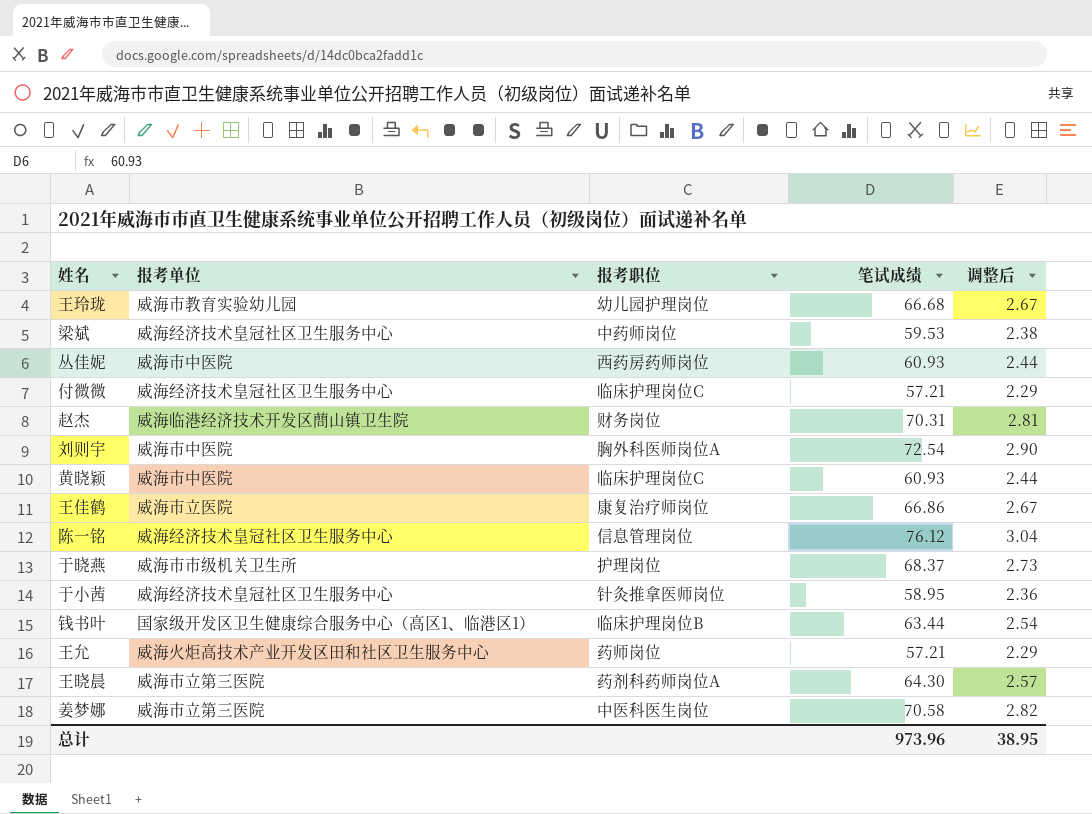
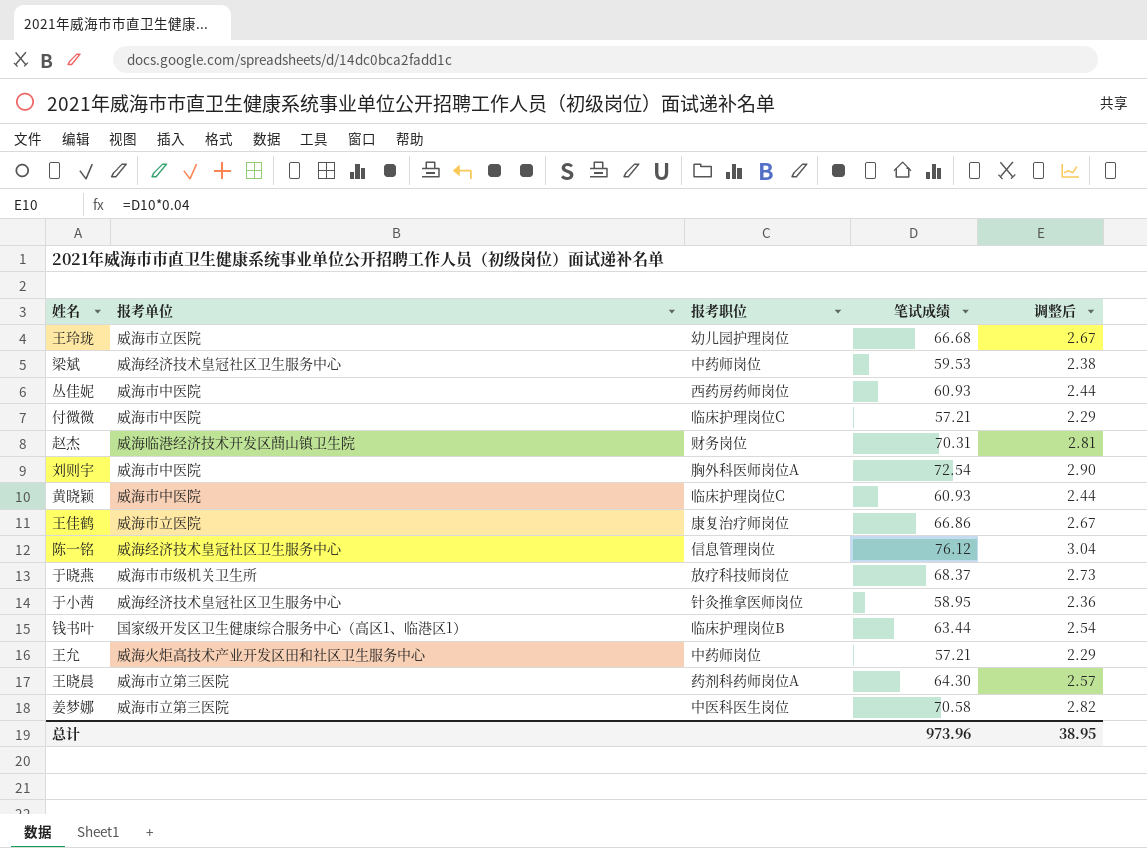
王玲珑 | 报考单位: 威海市教育实验幼儿园 -> 威海市立医院
付微微 | 报考单位: 威海经济技术皇冠社区卫生服务中心 -> 威海市中医院
于晓燕 | 报考职位: 护理岗位 -> 放疗科技师岗位
王允 | 报考职位: 药师岗位 -> 中药师岗位

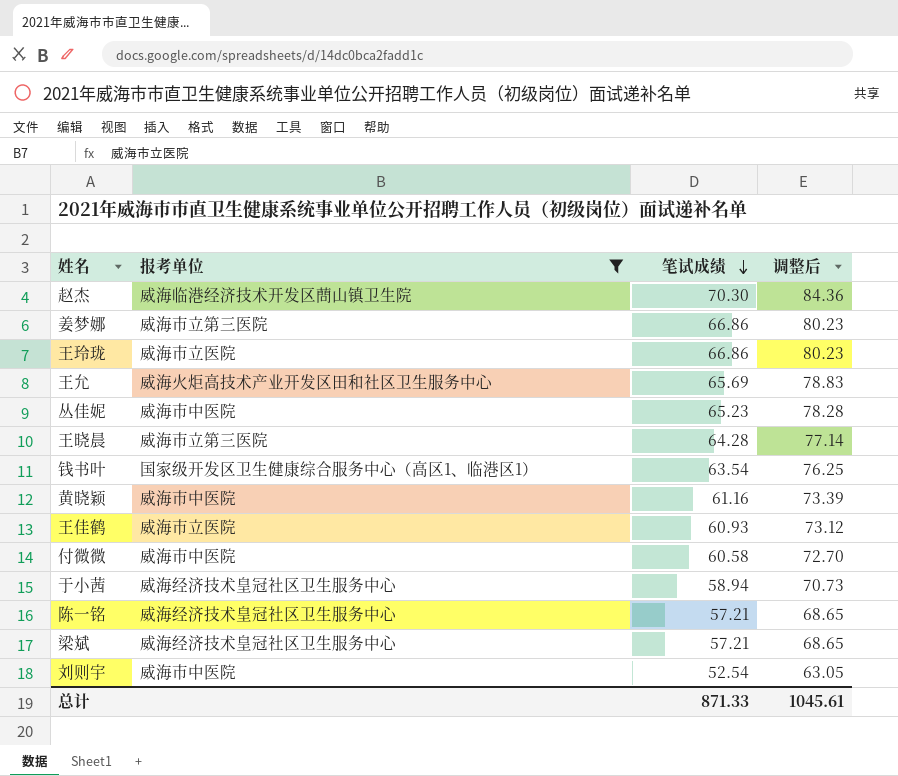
filter: none -> 报考单位 != 威海市市级机关卫生所
row order: none -> 笔试成绩 descending
column 报考职位 | position: 3 -> none
column 调整后 | formula: [笔试成绩] * 0.04 -> [笔试成绩] * 1.2
赵杰 | 笔试成绩: 70.31 -> 70.30
姜梦娜 | 笔试成绩: 70.58 -> 66.86
王玲珑 | 笔试成绩: 66.68 -> 66.86
王允 | 笔试成绩: 57.21 -> 65.69
丛佳妮 | 笔试成绩: 60.93 -> 65.23
王晓晨 | 笔试成绩: 64.30 -> 64.28
钱书叶 | 笔试成绩: 63.44 -> 63.54
黄晓颖 | 笔试成绩: 60.93 -> 61.16
王佳鹤 | 笔试成绩: 66.86 -> 60.93
付微微 | 笔试成绩: 57.21 -> 60.58
于小茜 | 笔试成绩: 58.95 -> 58.94
陈一铭 | 笔试成绩: 76.12 -> 57.21
梁斌 | 笔试成绩: 59.53 -> 57.21
刘则宇 | 笔试成绩: 72.54 -> 52.54
总计 | 笔试成绩: 973.96 -> 871.33
总计 | 调整后: 38.95 -> 1045.61

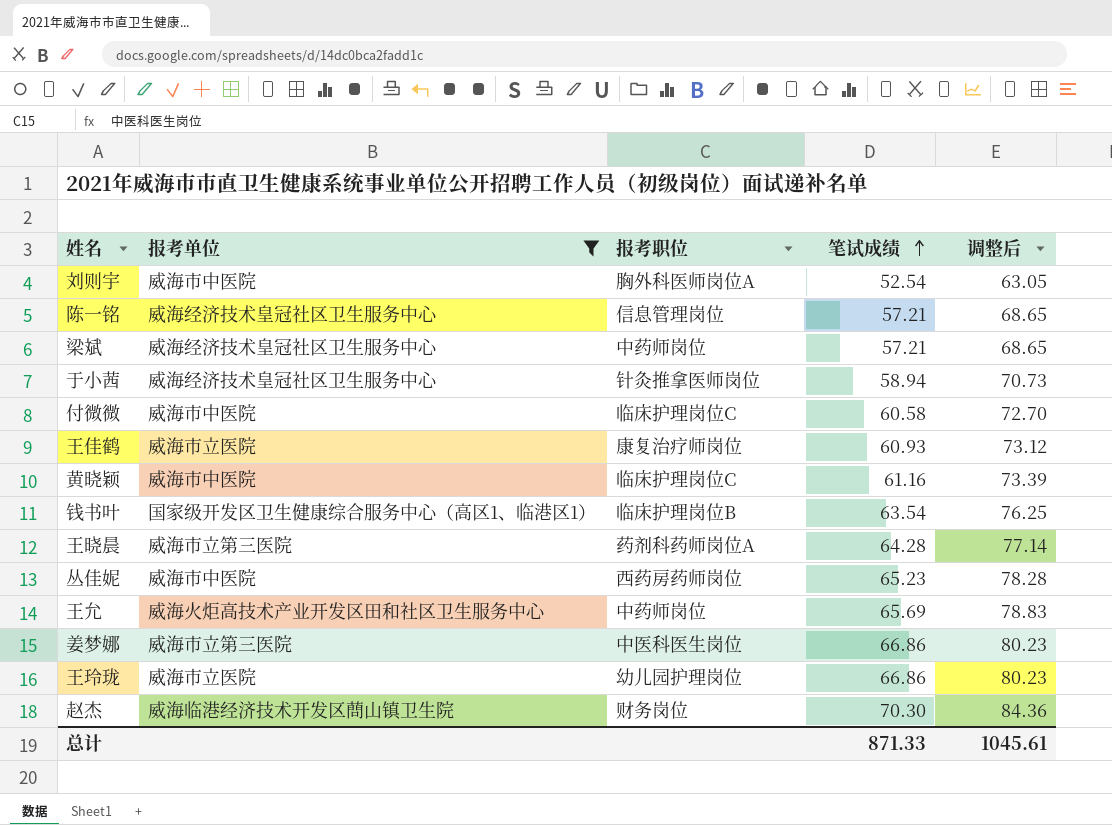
row order: 笔试成绩 descending -> 笔试成绩 ascending
column 报考职位 | position: none -> 3

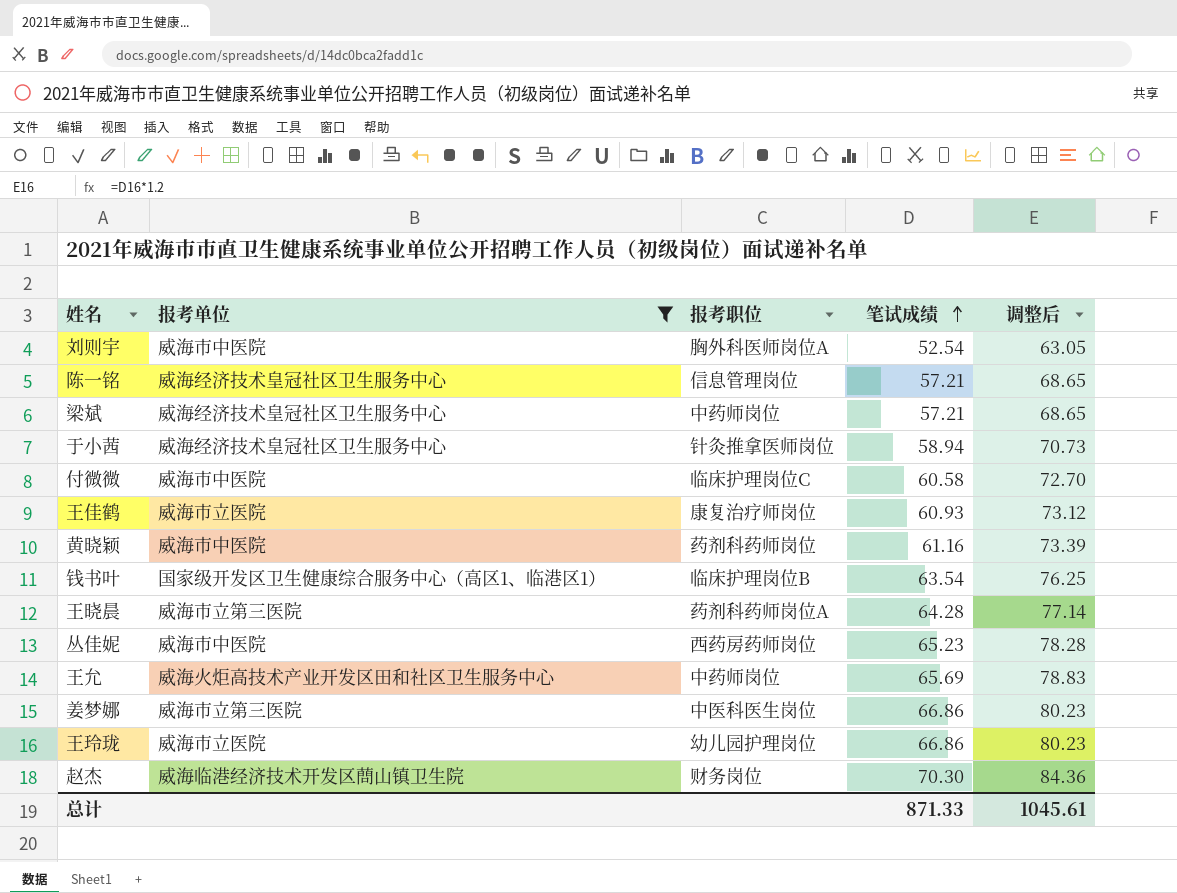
黄晓颖 | 报考职位: 临床护理岗位C -> 药剂科药师岗位

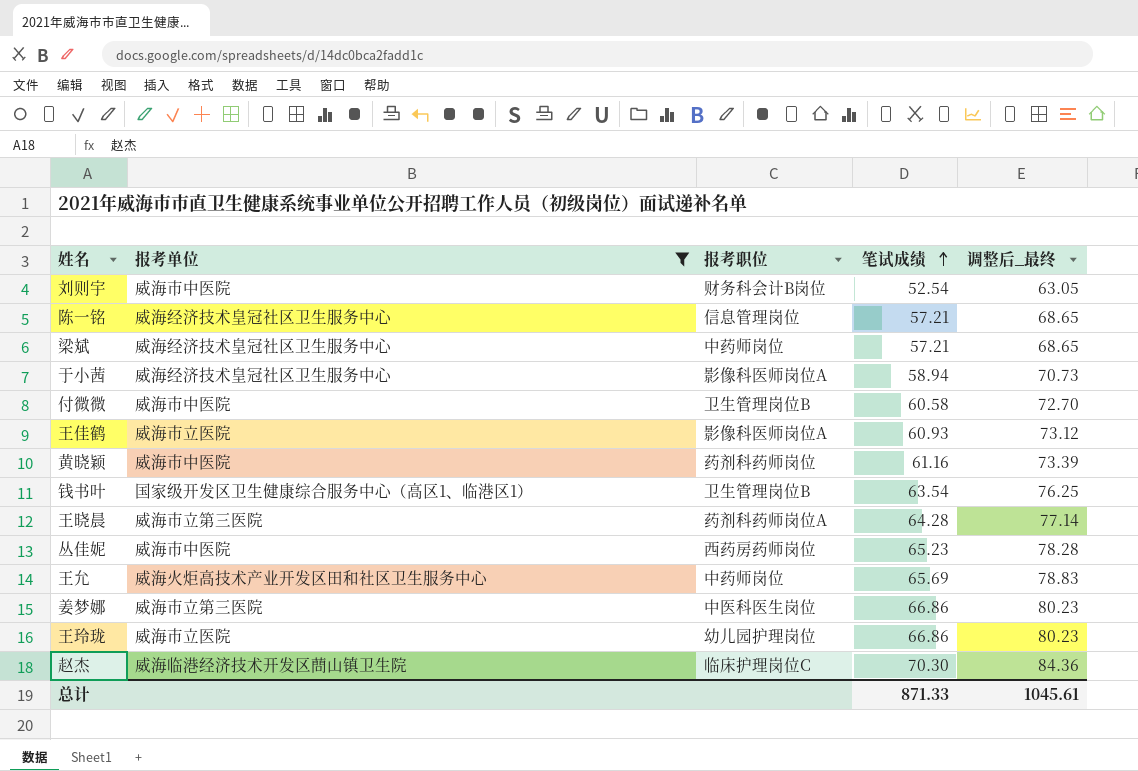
column name: 调整后 -> 调整后_最终
刘则宇 | 报考职位: 胸外科医师岗位A -> 财务科会计B岗位
于小茜 | 报考职位: 针灸推拿医师岗位 -> 影像科医师岗位A
付微微 | 报考职位: 临床护理岗位C -> 卫生管理岗位B
王佳鹤 | 报考职位: 康复治疗师岗位 -> 影像科医师岗位A
钱书叶 | 报考职位: 临床护理岗位B -> 卫生管理岗位B
赵杰 | 报考职位: 财务岗位 -> 临床护理岗位C

